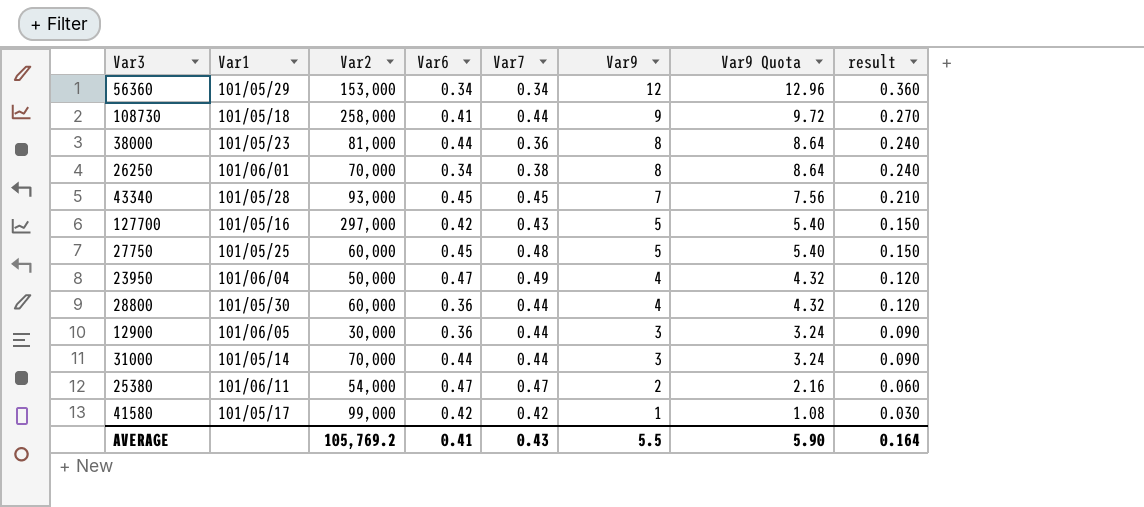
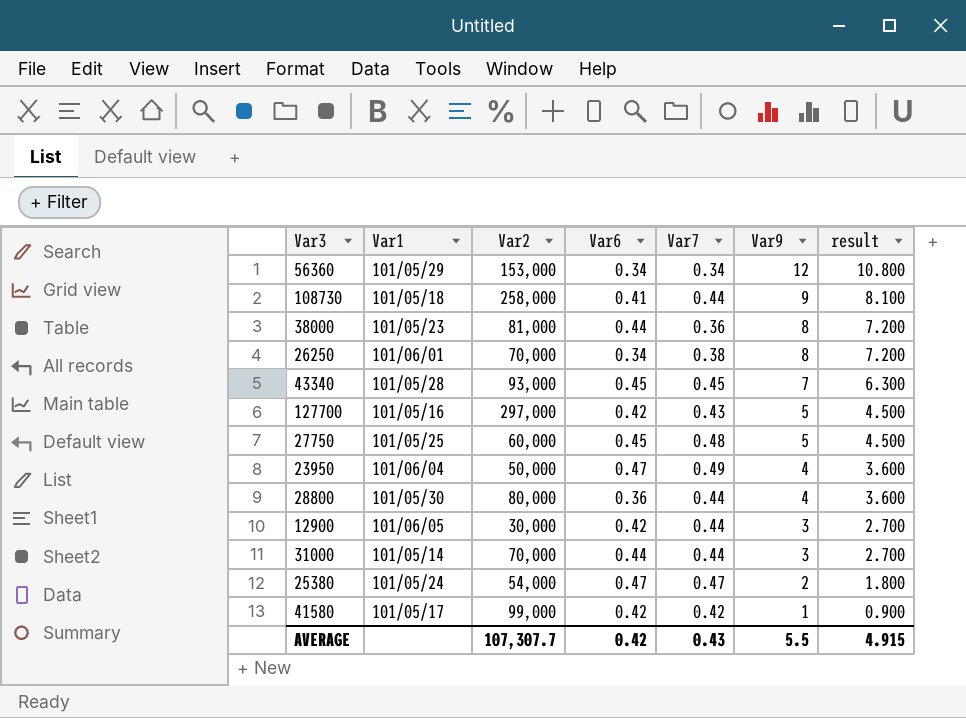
column Var9 Quota | formula: [Var9] * 1.08 -> none
column result | formula: [Var9] * 0.03 -> [Var9] * 0.9
28800 | Var2: 60,000 -> 80,000
12900 | Var6: 0.36 -> 0.42
25380 | Var1: 101/06/11 -> 101/05/24
AVERAGE | Var2: 105,769.2 -> 107,307.7
AVERAGE | Var6: 0.41 -> 0.42
AVERAGE | result: 0.164 -> 4.915

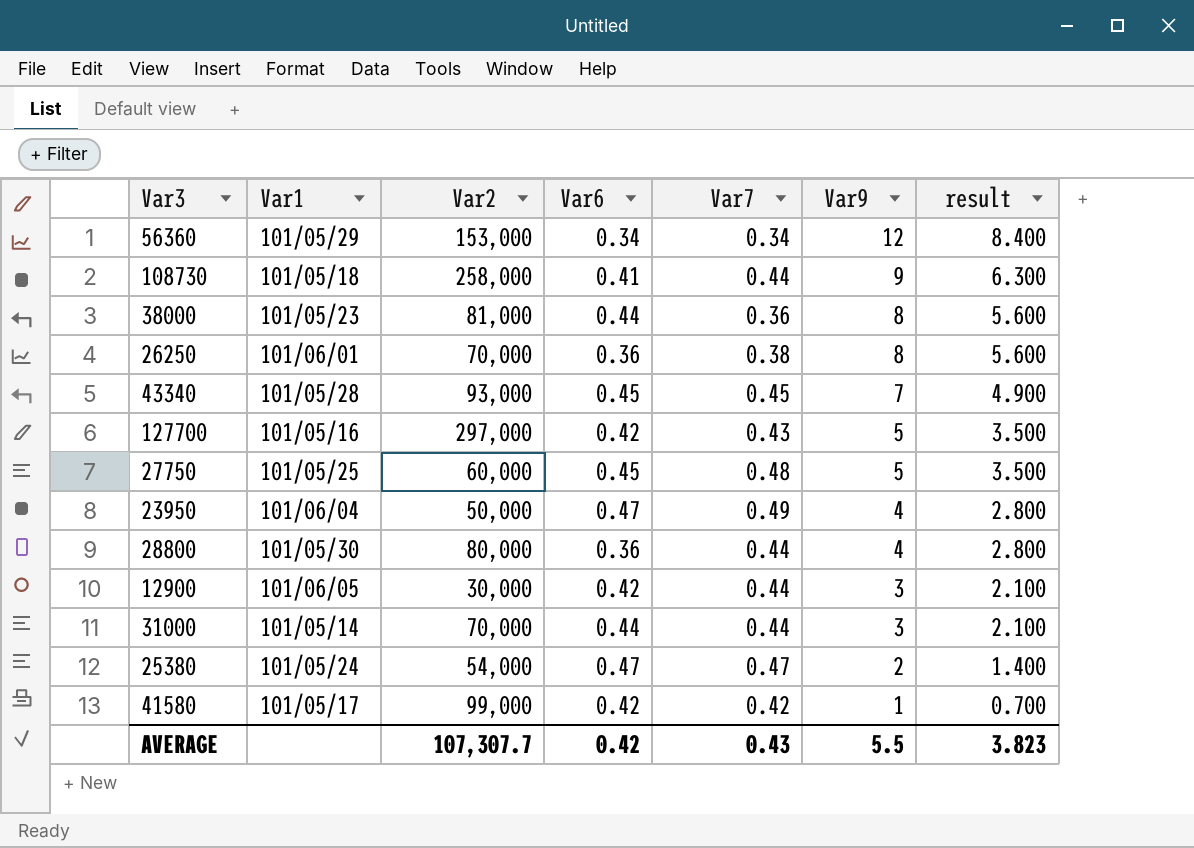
column result | formula: [Var9] * 0.9 -> [Var9] * 0.7
26250 | Var6: 0.34 -> 0.36
AVERAGE | result: 4.915 -> 3.823

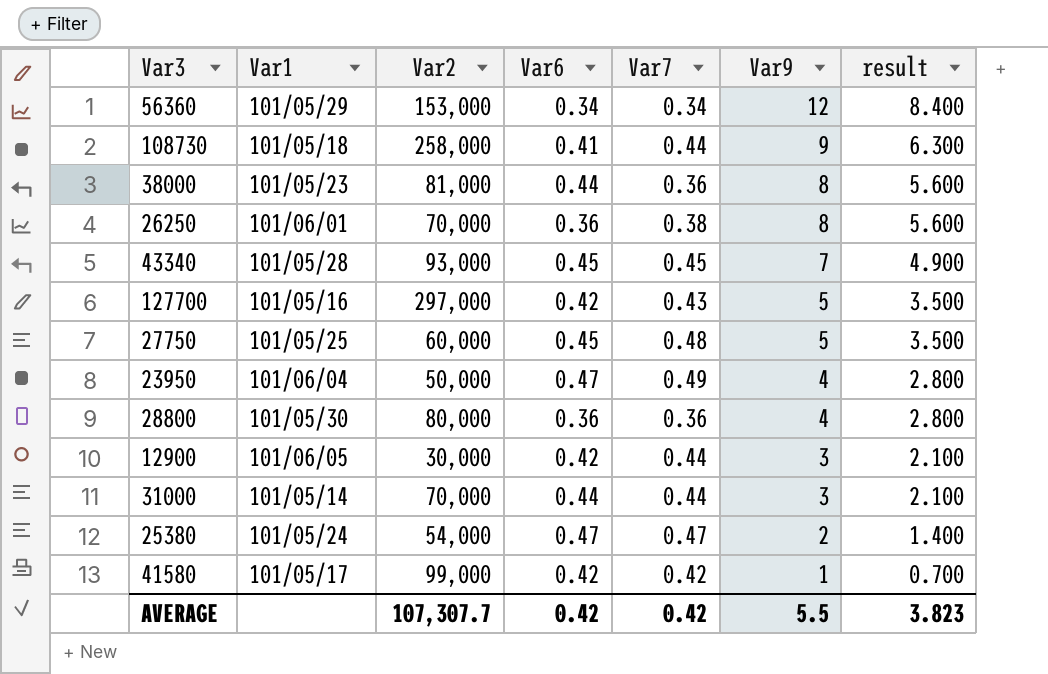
28800 | Var7: 0.44 -> 0.36
AVERAGE | Var7: 0.43 -> 0.42

